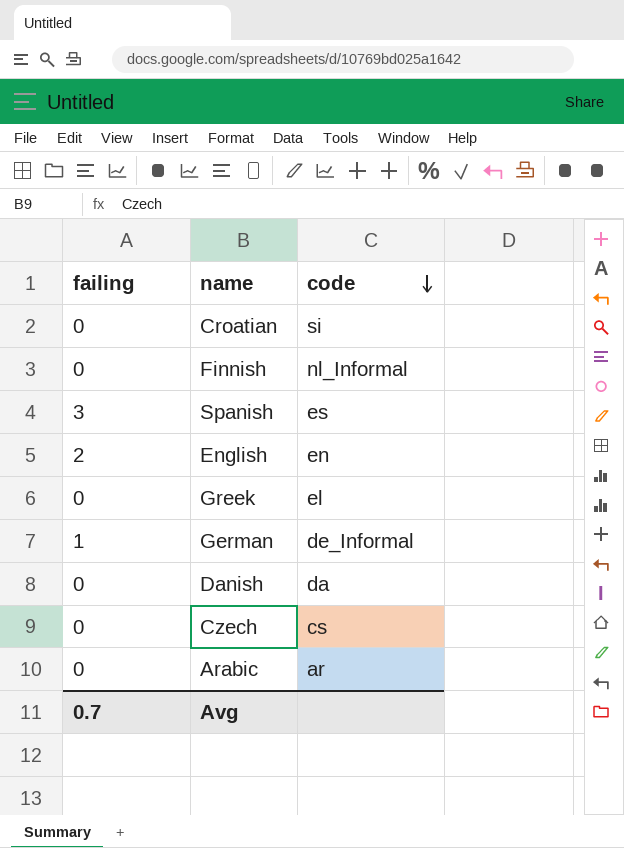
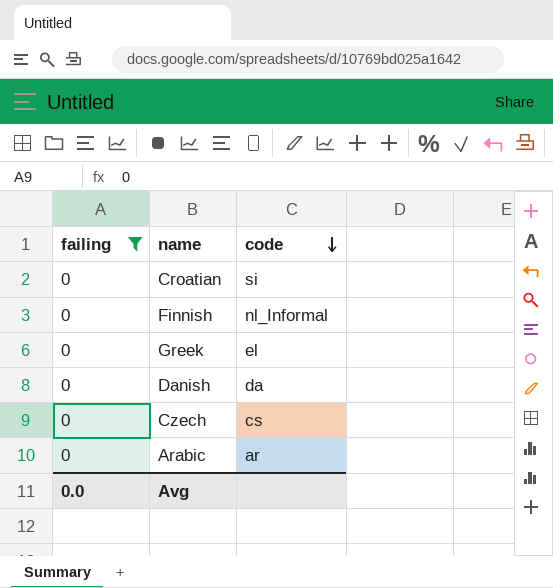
filter: none -> failing = 0
Avg | failing: 0.7 -> 0.0

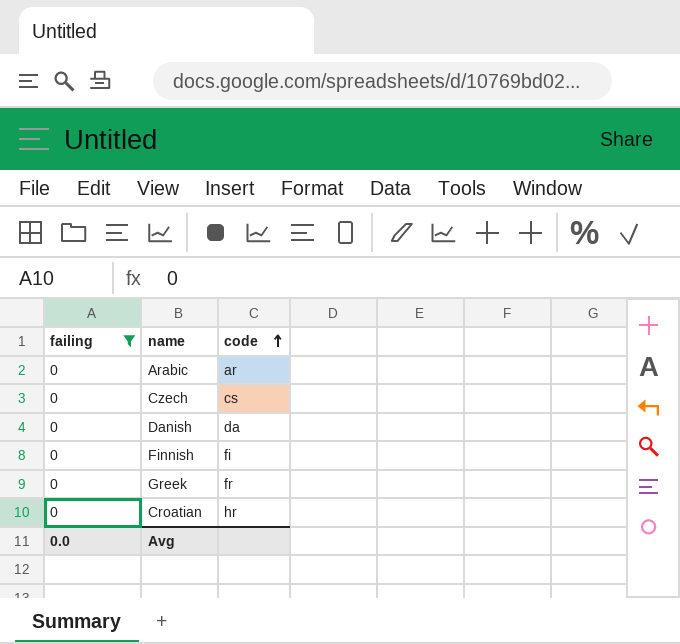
row order: code descending -> code ascending
Finnish | code: nl_Informal -> fi
Greek | code: el -> fr
Croatian | code: si -> hr

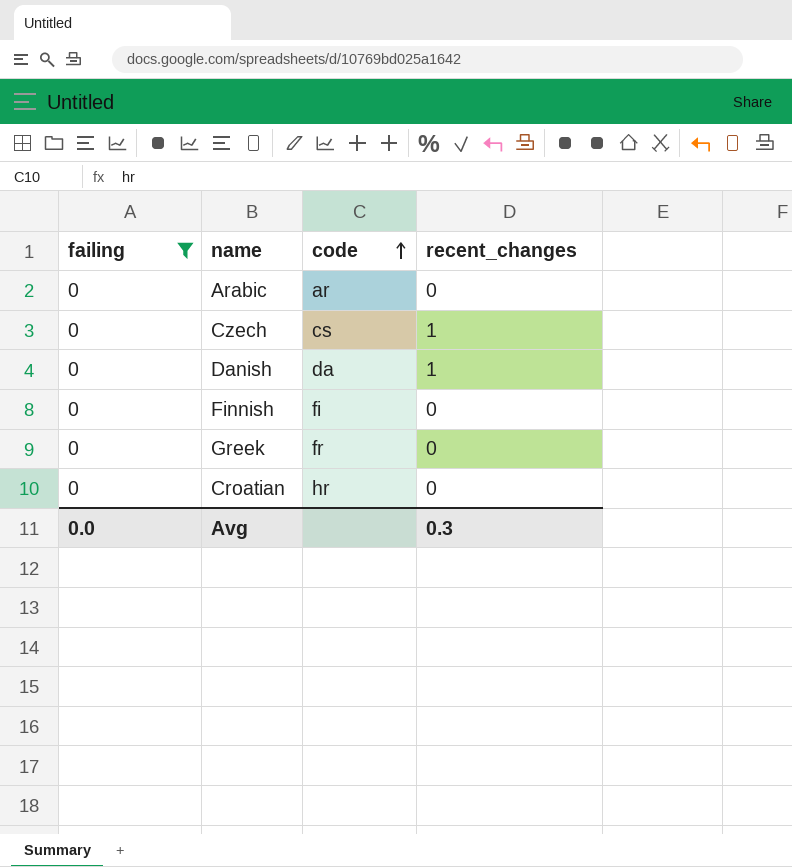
column recent_changes | position: none -> 4

